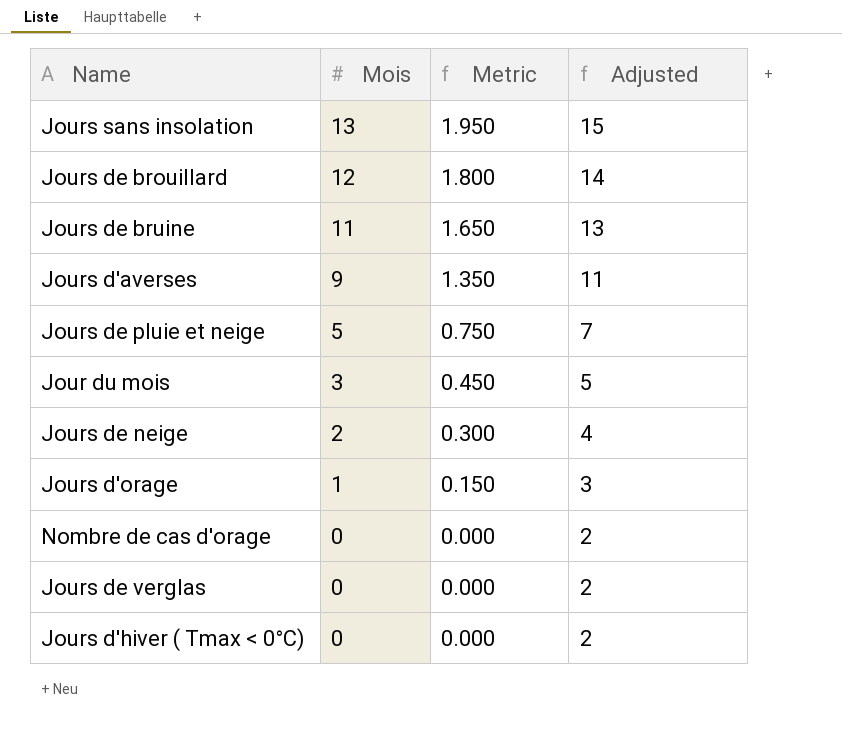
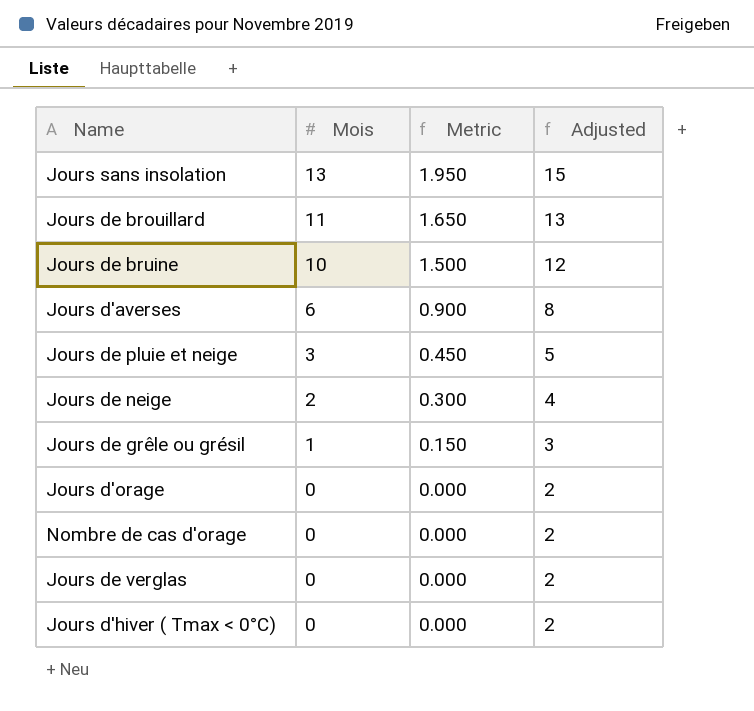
row Jour du mois: 3 | 0.450 | 5 -> none
Jours de brouillard | Mois: 12 -> 11
Jours de brouillard | Metric: 1.800 -> 1.650
Jours de brouillard | Adjusted: 14 -> 13
Jours de bruine | Mois: 11 -> 10
Jours de bruine | Metric: 1.650 -> 1.500
Jours de bruine | Adjusted: 13 -> 12
Jours d'averses | Mois: 9 -> 6
Jours d'averses | Metric: 1.350 -> 0.900
Jours d'averses | Adjusted: 11 -> 8
Jours de pluie et neige | Mois: 5 -> 3
Jours de pluie et neige | Metric: 0.750 -> 0.450
Jours de pluie et neige | Adjusted: 7 -> 5
row Jours de grêle ou grésil: none -> 1 | 0.150 | 3
Jours d'orage | Mois: 1 -> 0
Jours d'orage | Metric: 0.150 -> 0.000
Jours d'orage | Adjusted: 3 -> 2

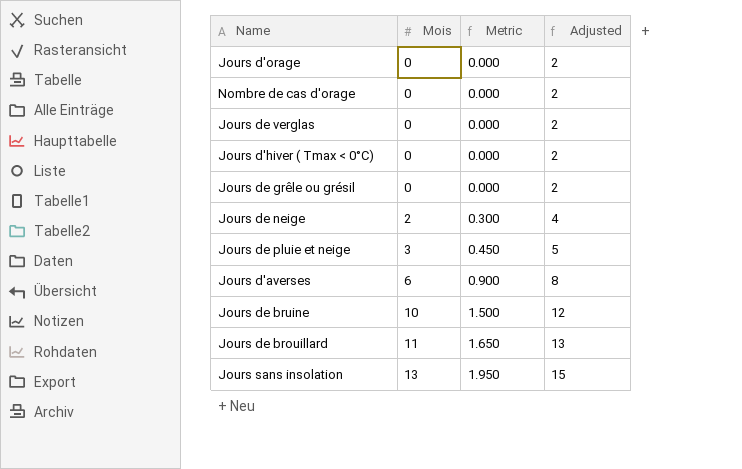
row order: Mois descending -> Mois ascending
Jours de grêle ou grésil | Mois: 1 -> 0
Jours de grêle ou grésil | Metric: 0.150 -> 0.000
Jours de grêle ou grésil | Adjusted: 3 -> 2

